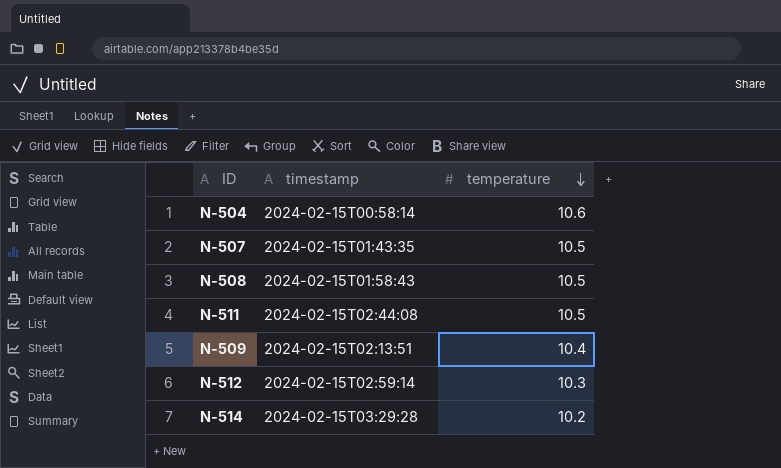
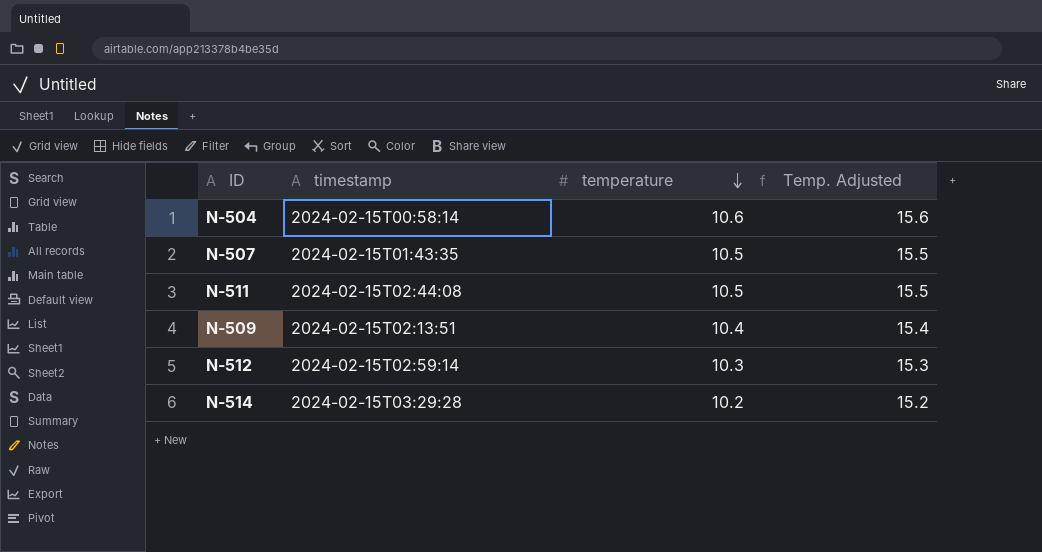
column Temp. Adjusted | formula: none -> [temperature] + 5
row N-508: 2024-02-15T01:58:43 | 10.5 -> none

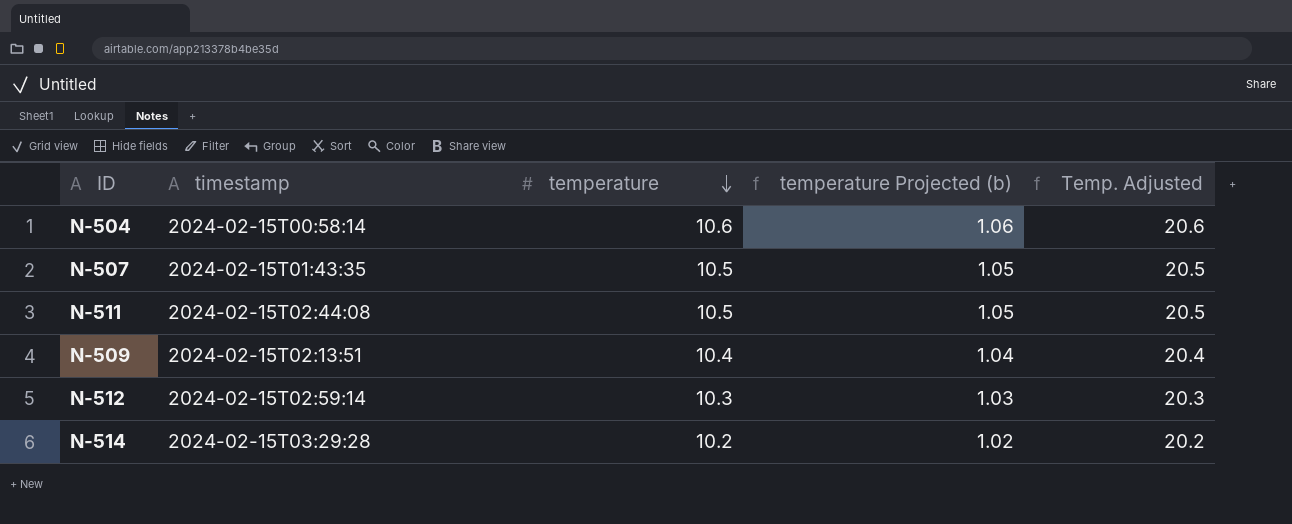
column temperature Projected (b) | formula: none -> [temperature] * 0.1
column Temp. Adjusted | formula: [temperature] + 5 -> [temperature] + 10

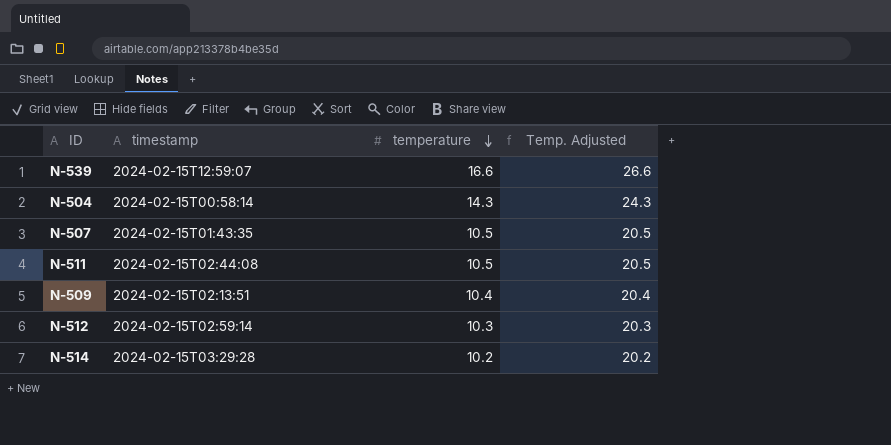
column temperature Projected (b) | formula: [temperature] * 0.1 -> none
row N-539: none -> 2024-02-15T12:59:07 | 16.6 | 26.6
N-504 | temperature: 10.6 -> 14.3
N-504 | Temp. Adjusted: 20.6 -> 24.3

